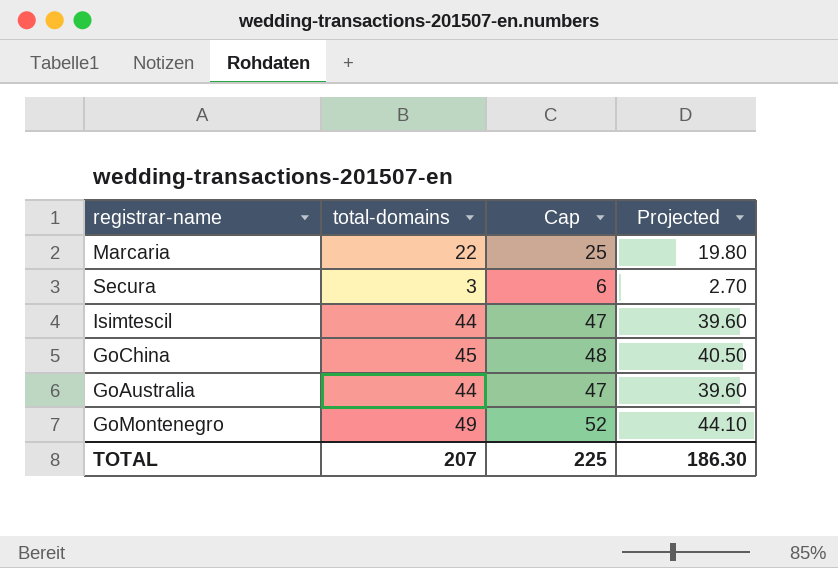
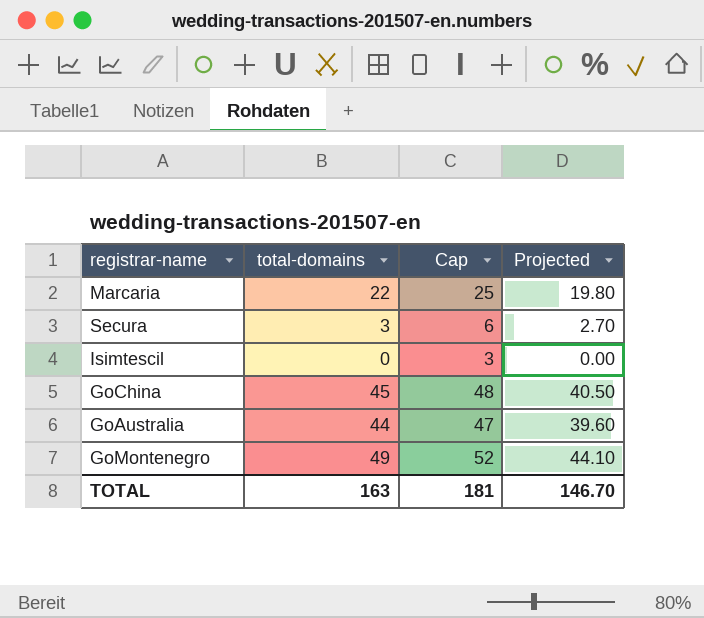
Isimtescil | total-domains: 44 -> 0
Isimtescil | Cap: 47 -> 3
Isimtescil | Projected: 39.60 -> 0.00
TOTAL | total-domains: 207 -> 163
TOTAL | Cap: 225 -> 181
TOTAL | Projected: 186.30 -> 146.70

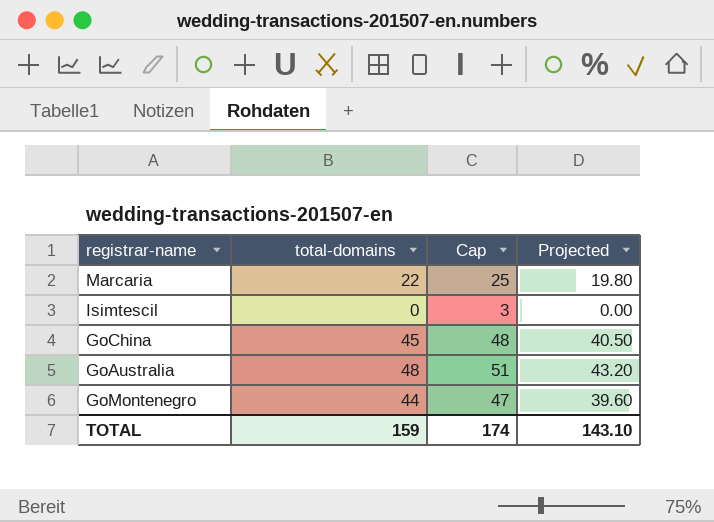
row Secura: 3 | 6 | 2.70 -> none
GoAustralia | total-domains: 44 -> 48
GoAustralia | Cap: 47 -> 51
GoAustralia | Projected: 39.60 -> 43.20
GoMontenegro | total-domains: 49 -> 44
GoMontenegro | Cap: 52 -> 47
GoMontenegro | Projected: 44.10 -> 39.60
TOTAL | total-domains: 163 -> 159
TOTAL | Cap: 181 -> 174
TOTAL | Projected: 146.70 -> 143.10

